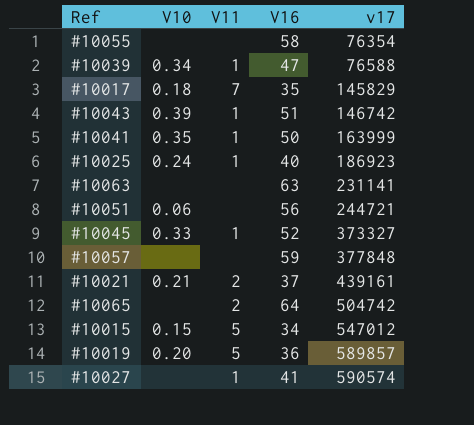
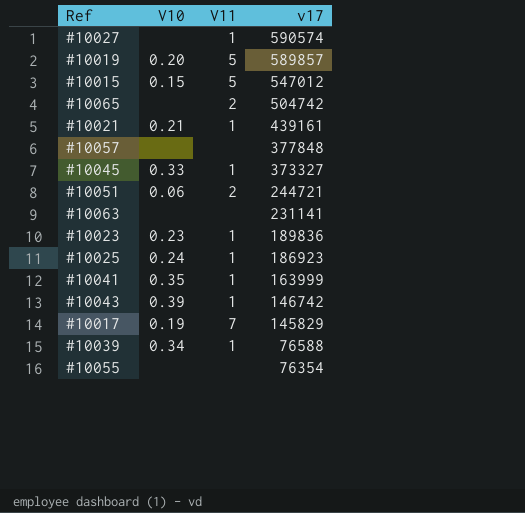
row order: v17 ascending -> v17 descending
column V16 | position: 4 -> none
#10021 | V11: 2 -> 1
#10051 | V11: none -> 2
row #10023: none -> 0.23 | 1 | 189836
#10017 | V10: 0.18 -> 0.19

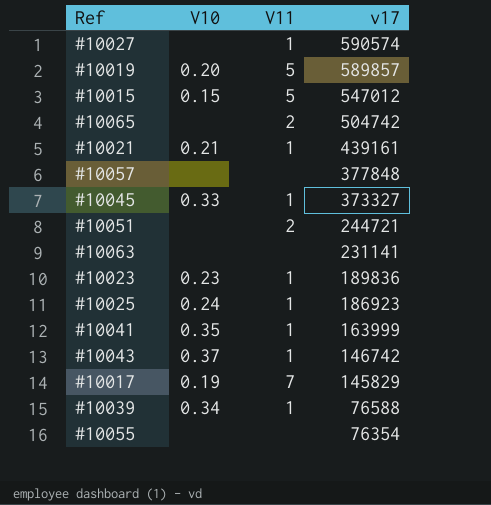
#10051 | V10: 0.06 -> none
#10043 | V10: 0.39 -> 0.37

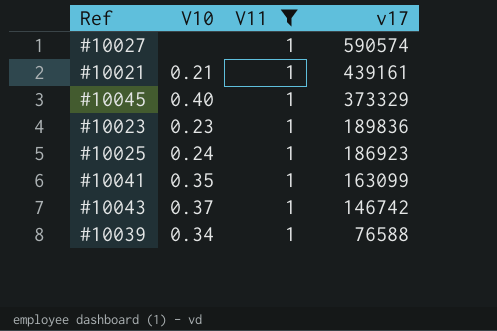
filter: none -> V11 = 1
#10045 | V10: 0.33 -> 0.40
#10045 | v17: 373327 -> 373329
#10041 | v17: 163999 -> 163099

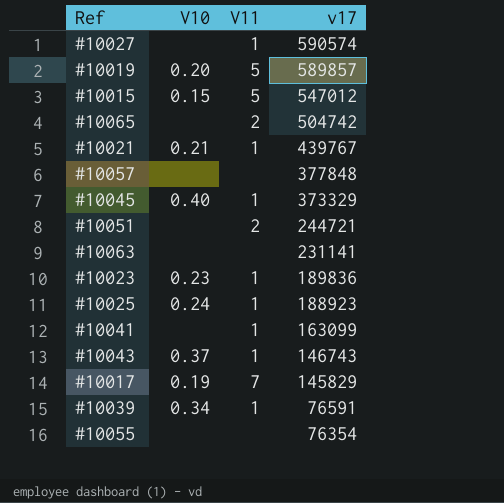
filter: V11 = 1 -> none
#10021 | v17: 439161 -> 439767
#10025 | v17: 186923 -> 188923
#10041 | V10: 0.35 -> none
#10043 | v17: 146742 -> 146743
#10039 | v17: 76588 -> 76591

